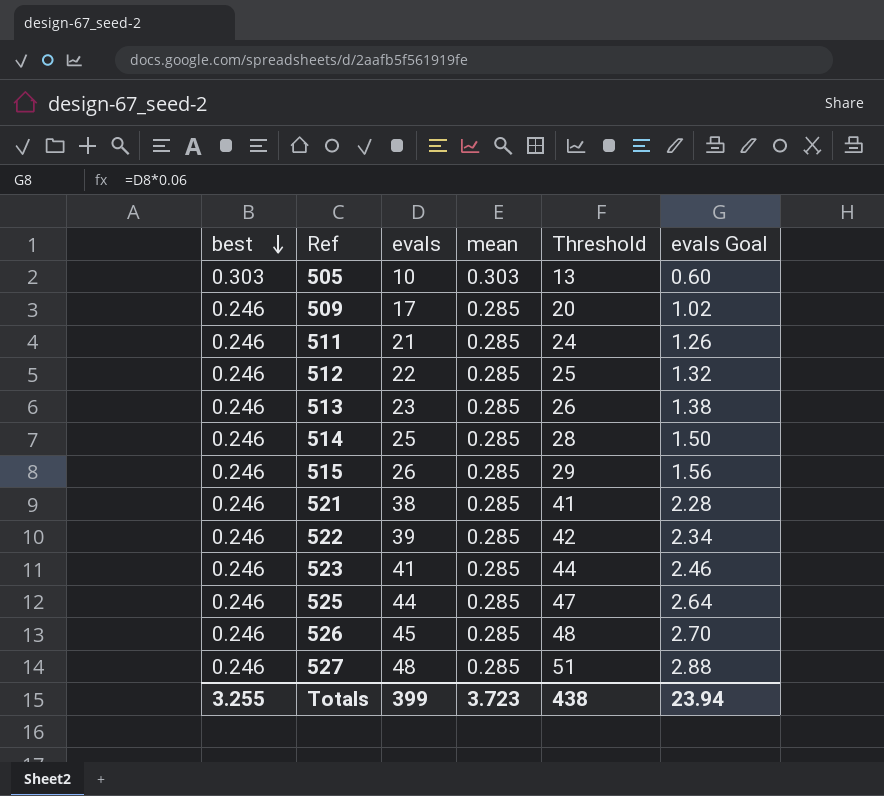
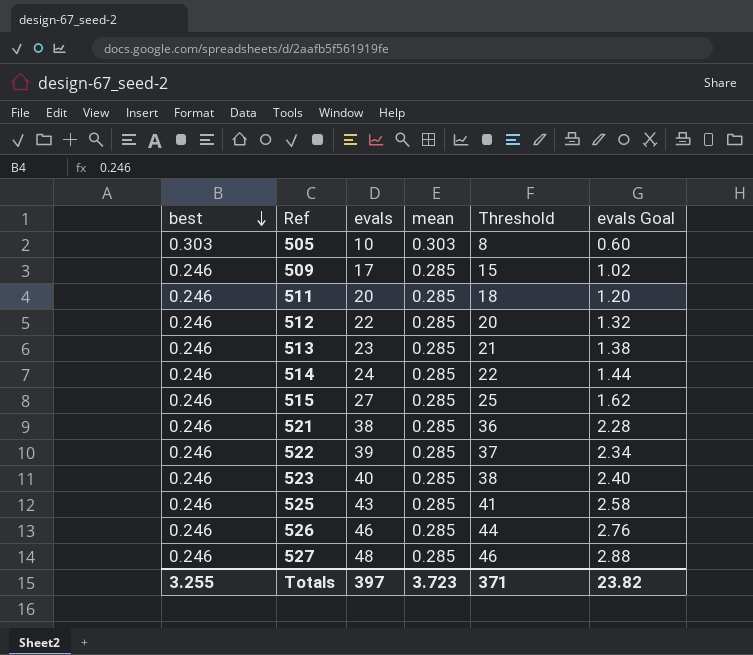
column Threshold | formula: [evals] + 3 -> [evals] - 2
511 | evals: 21 -> 20
511 | evals Goal: 1.26 -> 1.20
514 | evals: 25 -> 24
514 | evals Goal: 1.50 -> 1.44
515 | evals: 26 -> 27
515 | evals Goal: 1.56 -> 1.62
523 | evals: 41 -> 40
523 | evals Goal: 2.46 -> 2.40
525 | evals: 44 -> 43
525 | evals Goal: 2.64 -> 2.58
526 | evals: 45 -> 46
526 | evals Goal: 2.70 -> 2.76
Totals | evals: 399 -> 397
Totals | Threshold: 438 -> 371
Totals | evals Goal: 23.94 -> 23.82

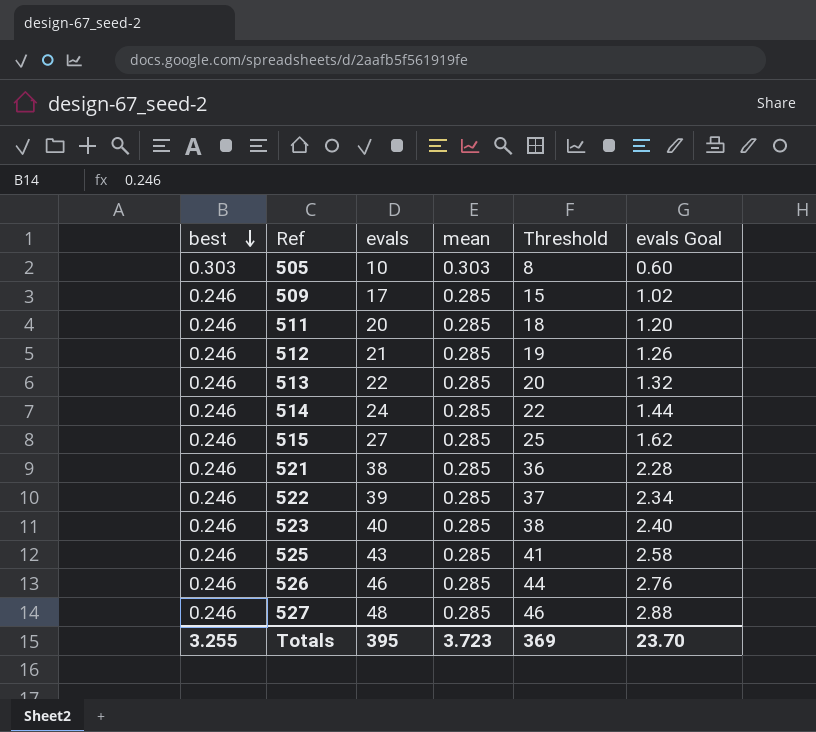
512 | evals: 22 -> 21
512 | Threshold: 20 -> 19
512 | evals Goal: 1.32 -> 1.26
513 | evals: 23 -> 22
513 | Threshold: 21 -> 20
513 | evals Goal: 1.38 -> 1.32
Totals | evals: 397 -> 395
Totals | Threshold: 371 -> 369
Totals | evals Goal: 23.82 -> 23.70

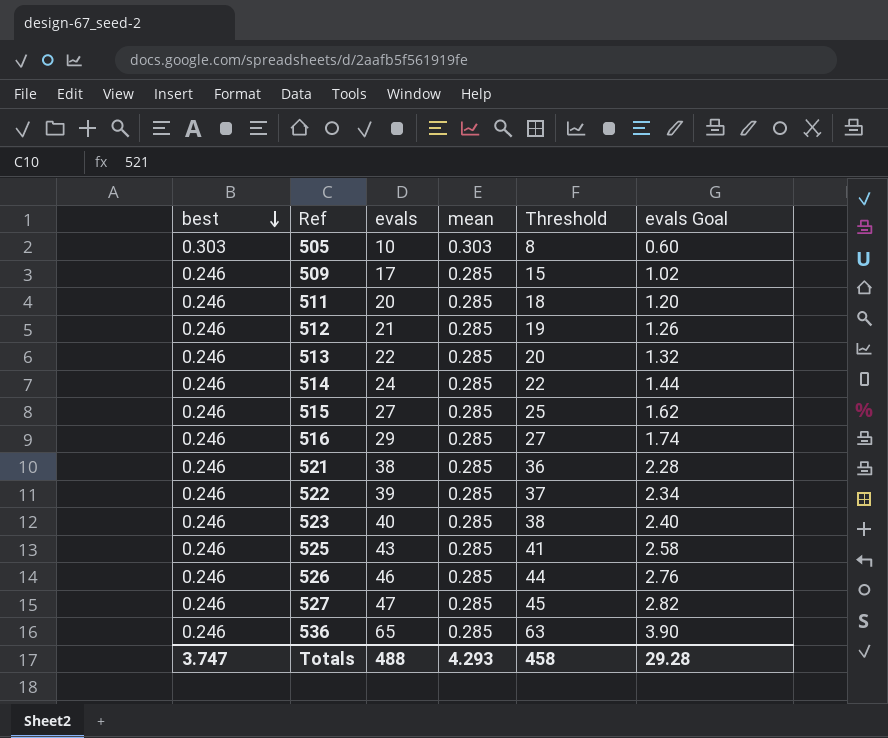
row 516: none -> 0.246 | 29 | 0.285 | 27 | 1.74
527 | evals: 48 -> 47
527 | Threshold: 46 -> 45
527 | evals Goal: 2.88 -> 2.82
row 536: none -> 0.246 | 65 | 0.285 | 63 | 3.90
Totals | best: 3.255 -> 3.747
Totals | evals: 395 -> 488
Totals | mean: 3.723 -> 4.293
Totals | Threshold: 369 -> 458
Totals | evals Goal: 23.70 -> 29.28

